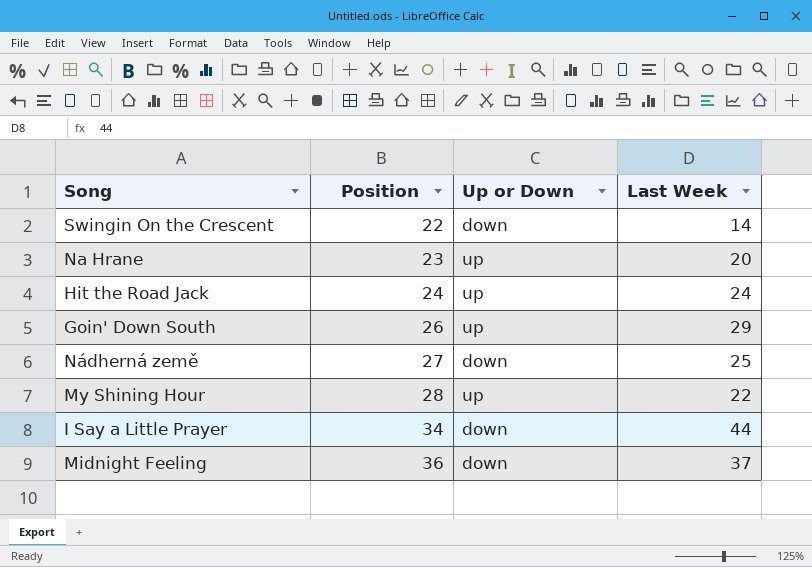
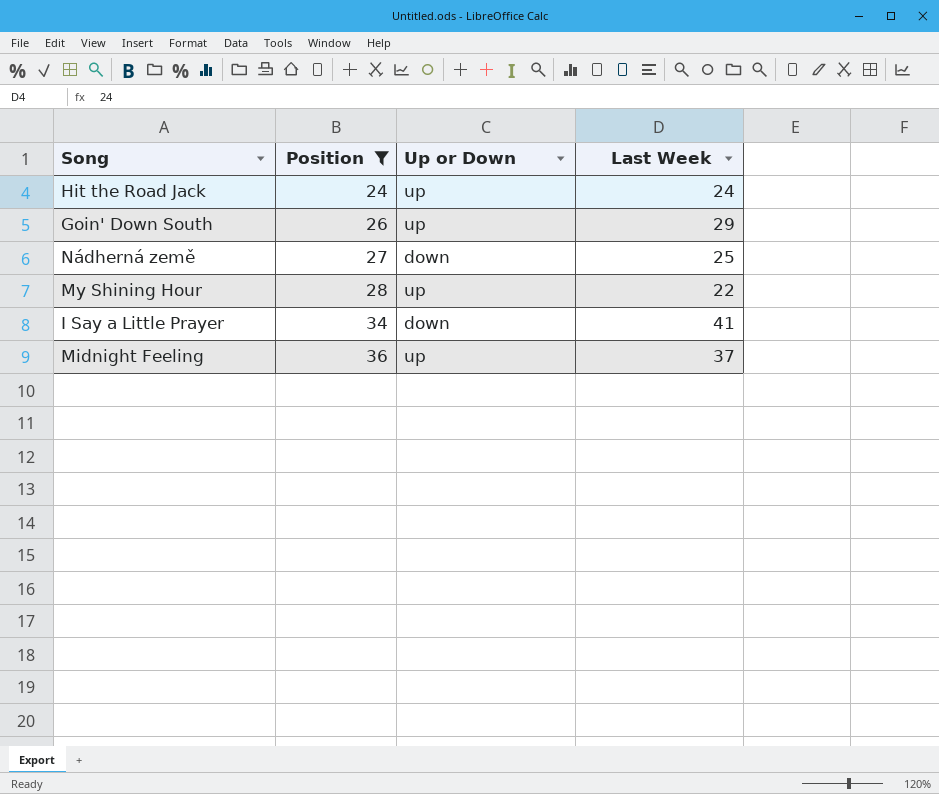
filter: none -> Position >= 24
I Say a Little Prayer | Last Week: 44 -> 41
Midnight Feeling | Up or Down: down -> up

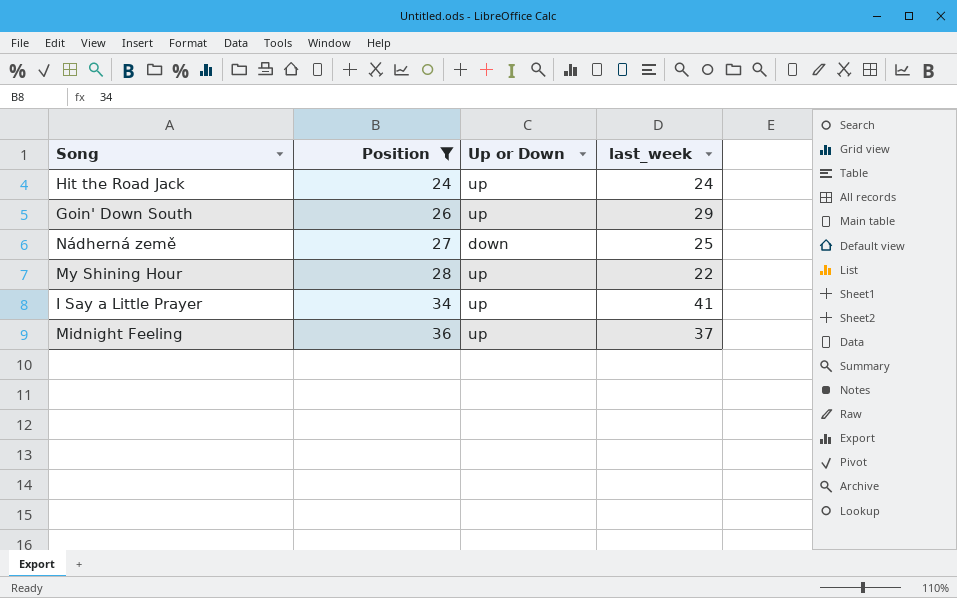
column name: Last Week -> last_week
I Say a Little Prayer | Up or Down: down -> up

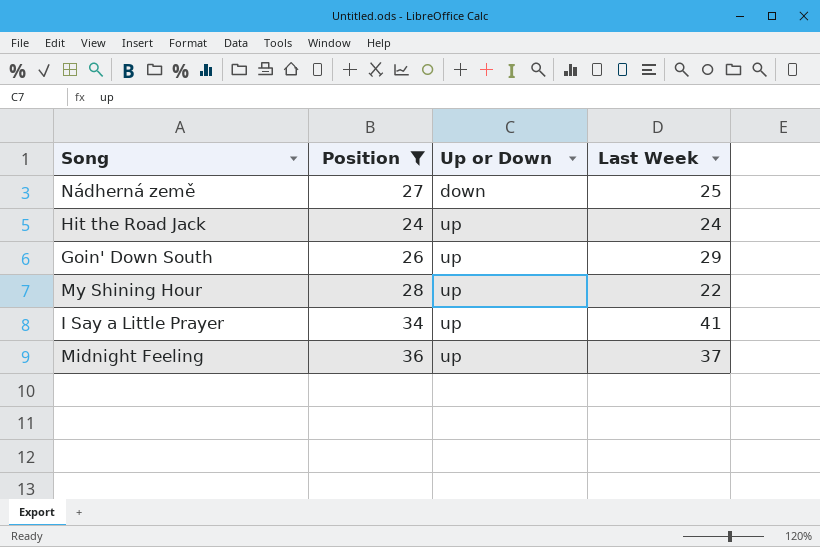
row order: Position ascending -> Up or Down ascending
column name: last_week -> Last Week

